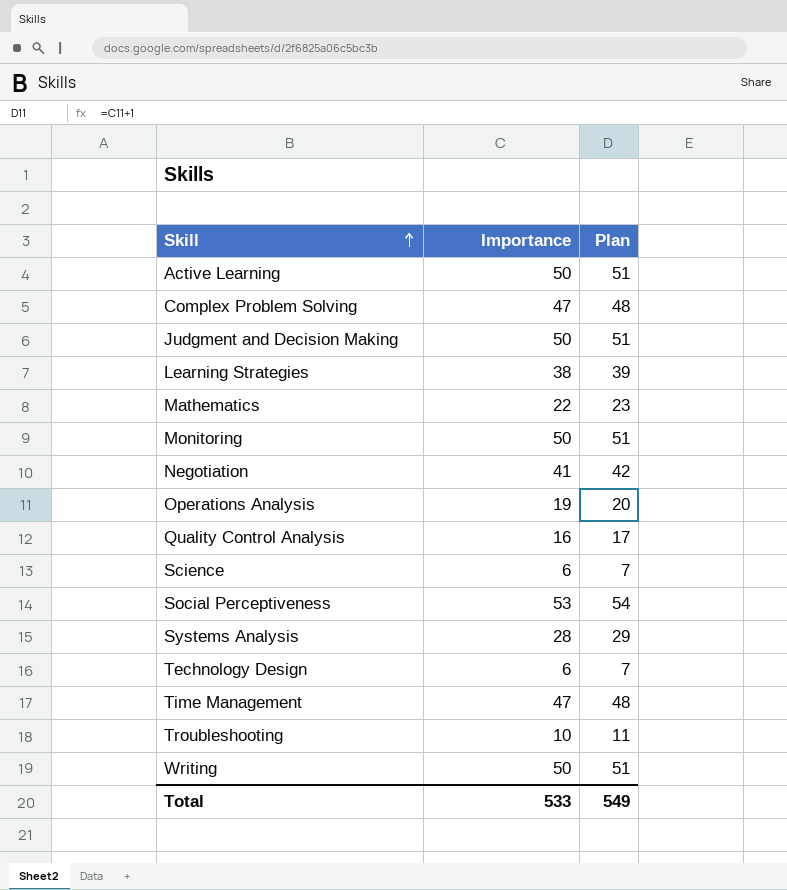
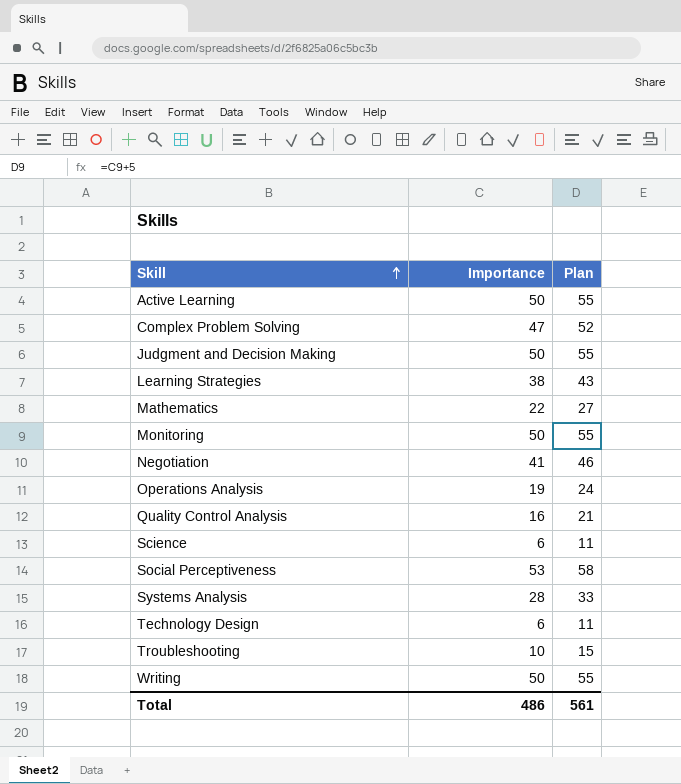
column Plan | formula: [Importance] + 1 -> [Importance] + 5
row Time Management: 47 | 48 -> none
Total | Importance: 533 -> 486
Total | Plan: 549 -> 561

